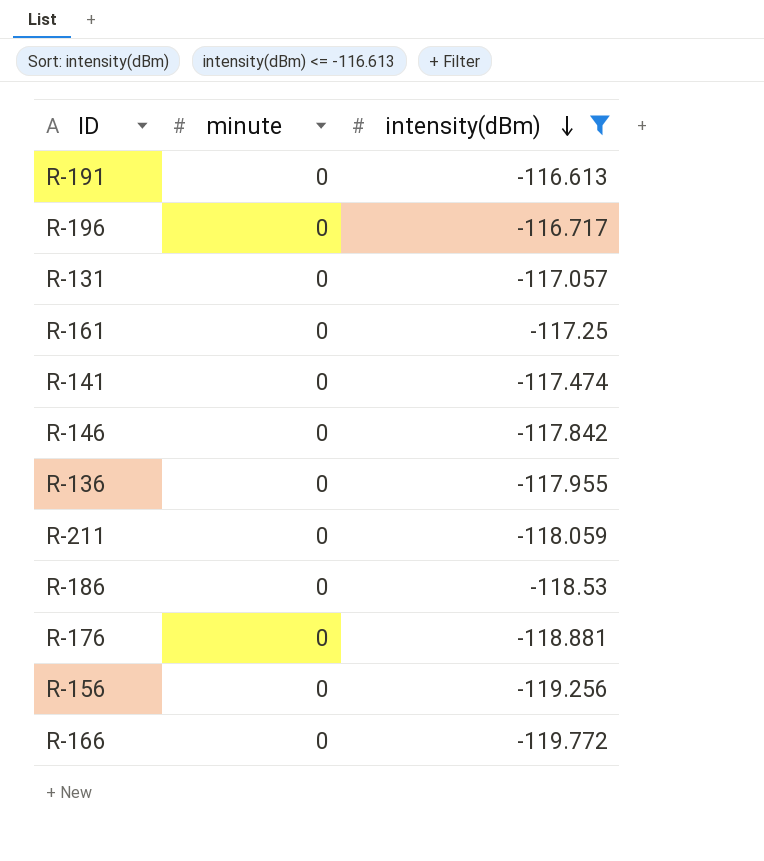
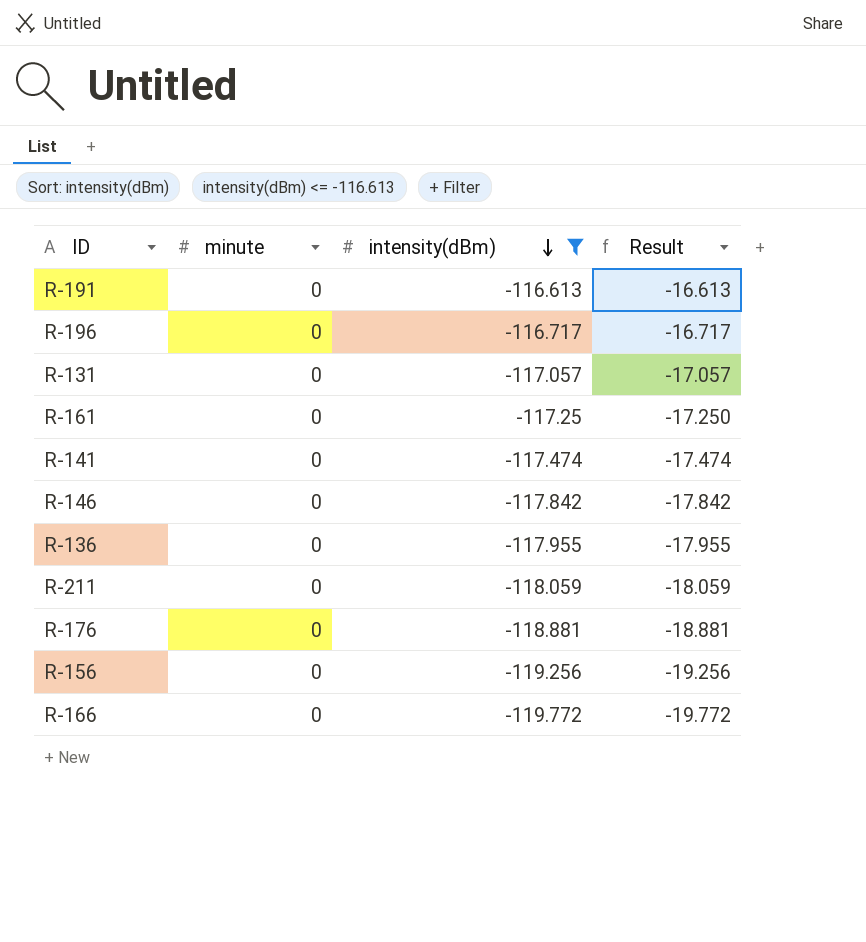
column Result | formula: none -> [intensity(dBm)] + 100
row R-186: 0 | -118.53 -> none

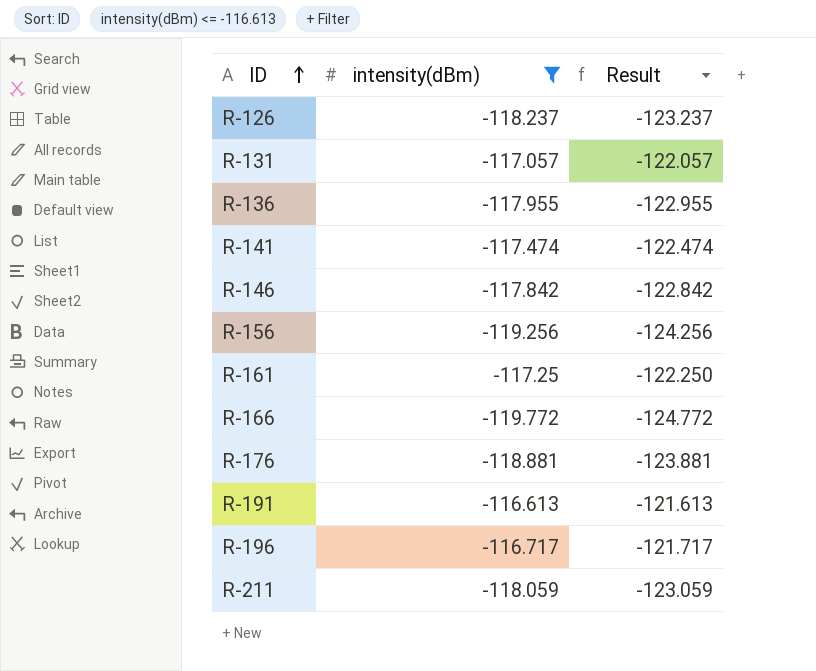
row order: intensity(dBm) descending -> ID ascending
column minute | position: 2 -> none
column Result | formula: [intensity(dBm)] + 100 -> [intensity(dBm)] - 5
row R-126: none -> -118.237 | -123.237

